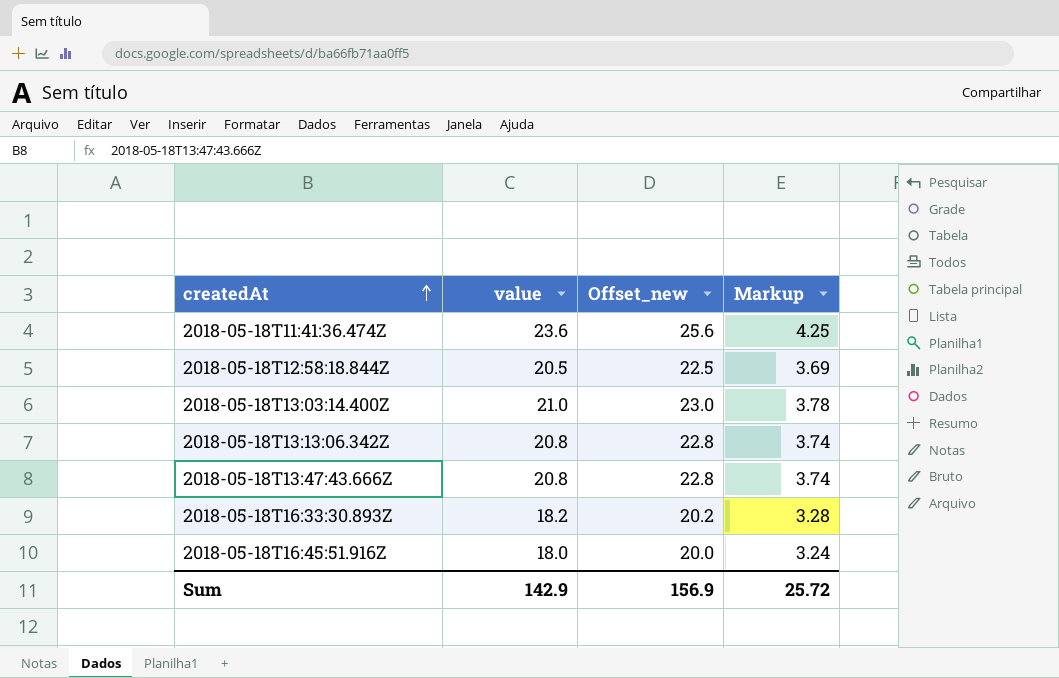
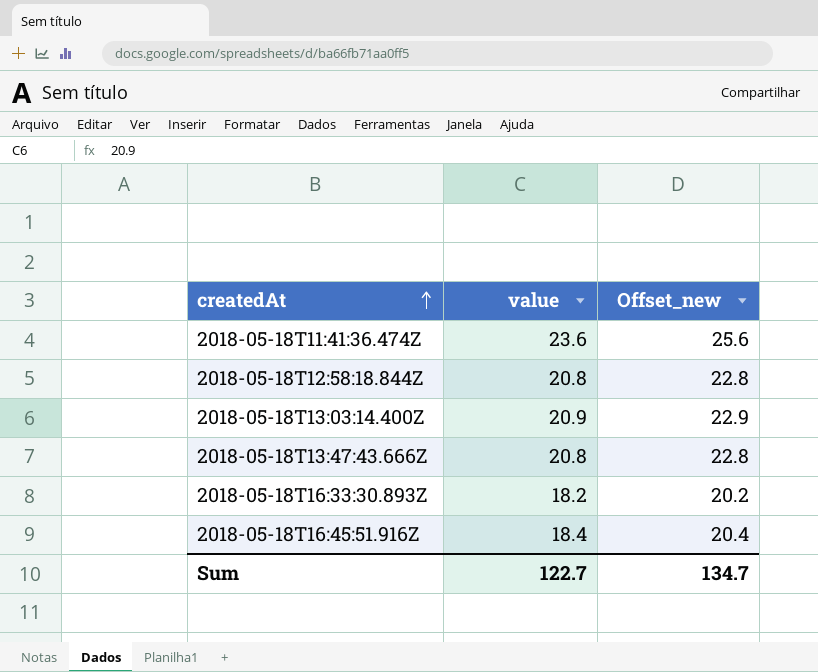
column Markup | formula: [value] * 0.18 -> none
row 2018-05-18T13:13:06.342Z: 20.8 | 22.8 | 3.74 -> none
2018-05-18T12:58:18.844Z | value: 20.5 -> 20.8
2018-05-18T12:58:18.844Z | Offset_new: 22.5 -> 22.8
2018-05-18T13:03:14.400Z | value: 21.0 -> 20.9
2018-05-18T13:03:14.400Z | Offset_new: 23.0 -> 22.9
2018-05-18T16:45:51.916Z | value: 18.0 -> 18.4
2018-05-18T16:45:51.916Z | Offset_new: 20.0 -> 20.4
Sum | value: 142.9 -> 122.7
Sum | Offset_new: 156.9 -> 134.7

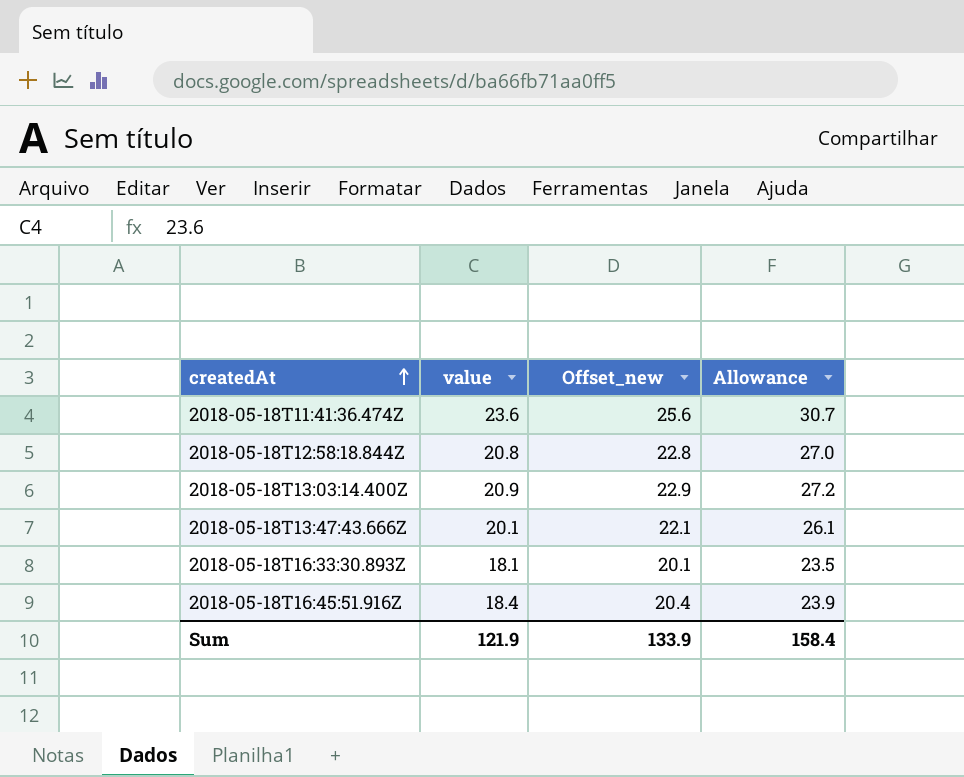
column Allowance | formula: none -> [value] * 1.3
2018-05-18T13:47:43.666Z | value: 20.8 -> 20.1
2018-05-18T13:47:43.666Z | Offset_new: 22.8 -> 22.1
2018-05-18T16:33:30.893Z | value: 18.2 -> 18.1
2018-05-18T16:33:30.893Z | Offset_new: 20.2 -> 20.1
Sum | value: 122.7 -> 121.9
Sum | Offset_new: 134.7 -> 133.9

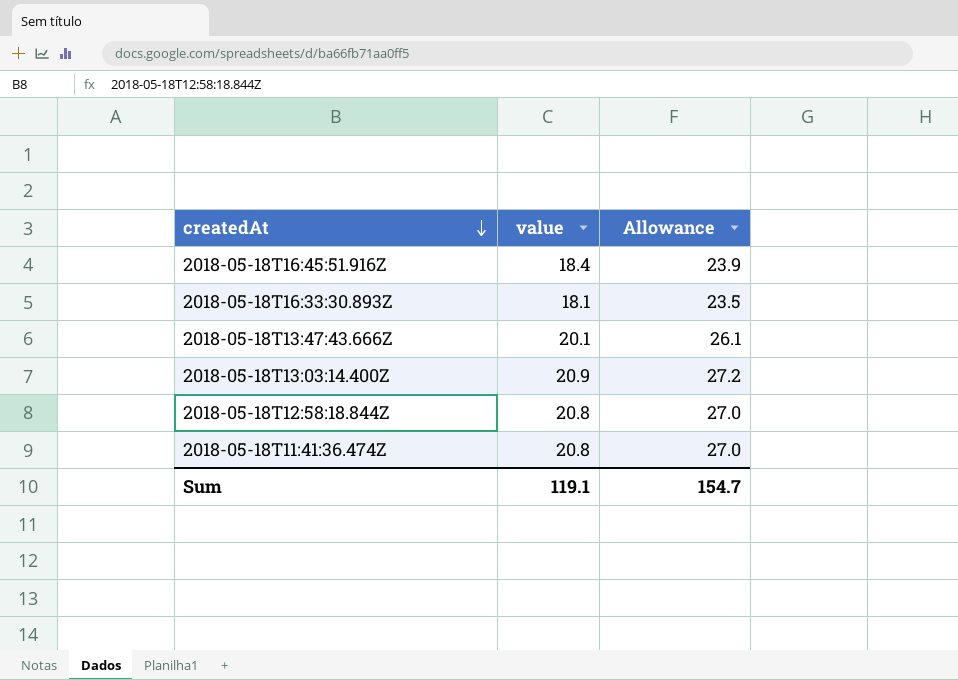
row order: createdAt ascending -> createdAt descending
column Offset_new | formula: [value] + 2 -> none
2018-05-18T11:41:36.474Z | value: 23.6 -> 20.8
2018-05-18T11:41:36.474Z | Allowance: 30.7 -> 27.0
Sum | value: 121.9 -> 119.1
Sum | Allowance: 158.4 -> 154.7

